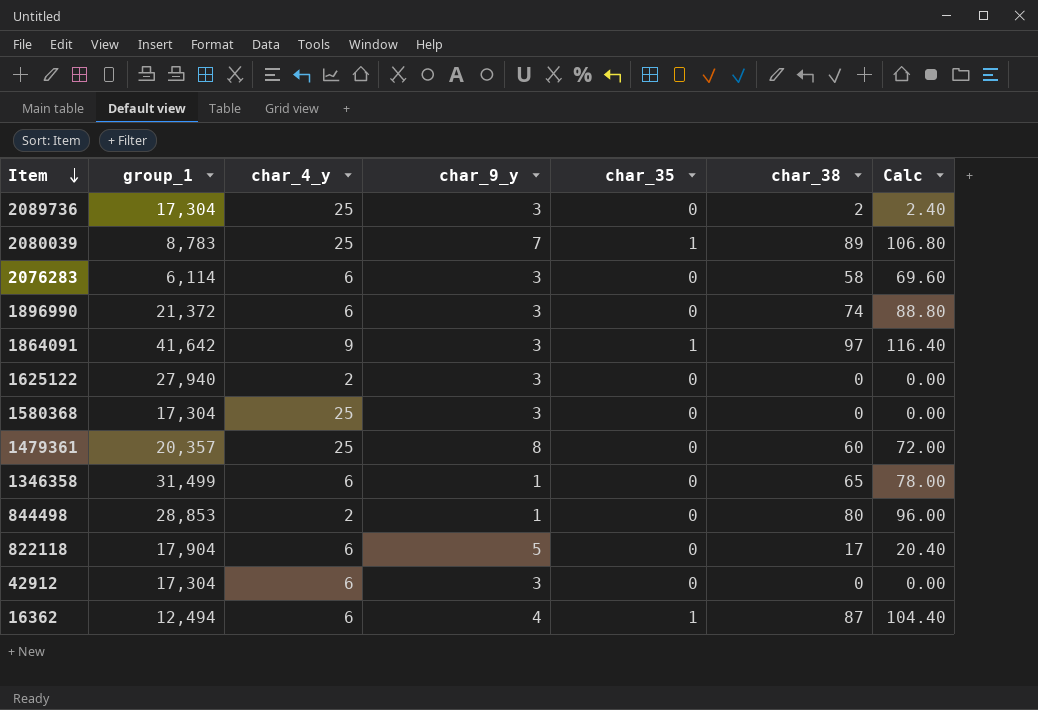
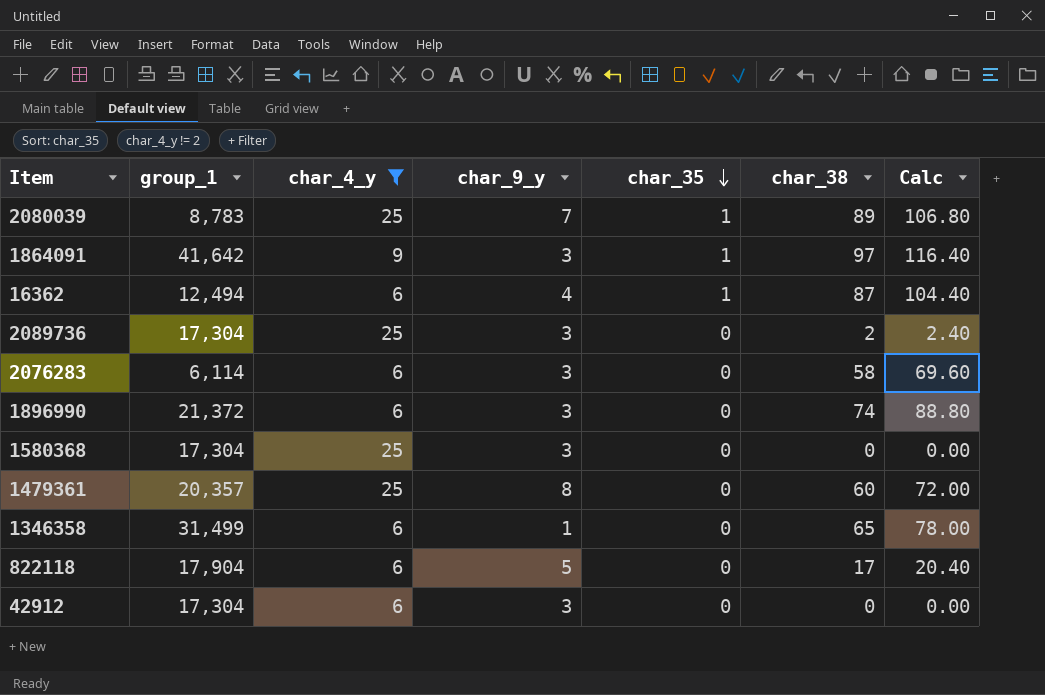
filter: none -> char_4_y != 2
row order: Item descending -> char_35 descending

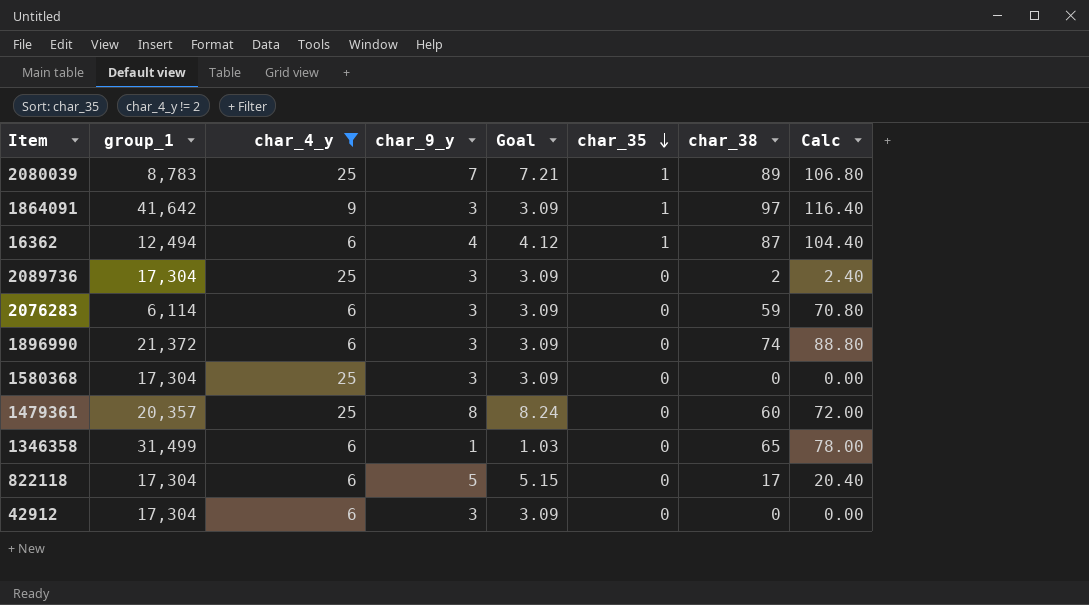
column Goal | formula: none -> [char_9_y] * 1.03
2076283 | char_38: 58 -> 59
2076283 | Calc: 69.60 -> 70.80
822118 | group_1: 17,904 -> 17,304

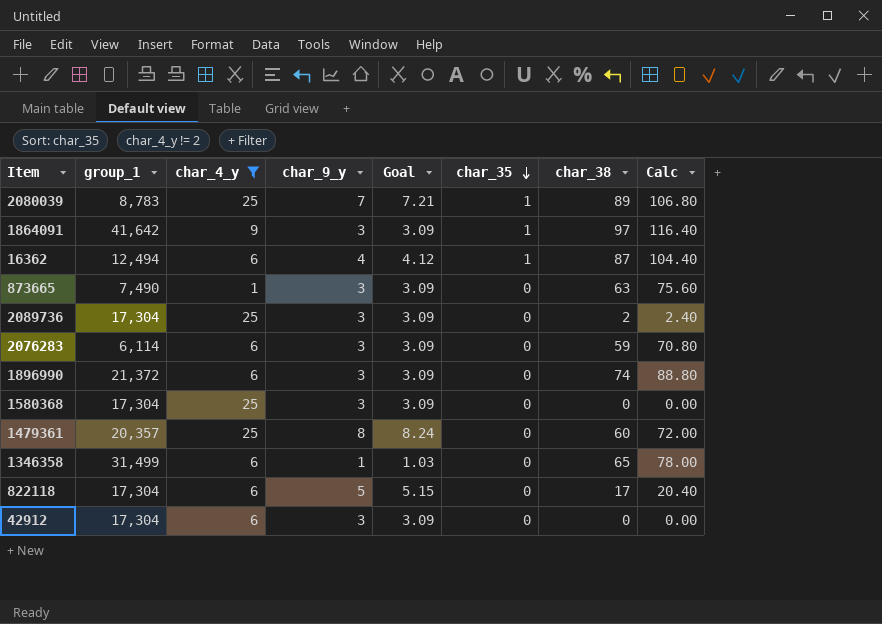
row 873665: none -> 7,490 | 1 | 3 | 3.09 | 0 | 63 | 75.60

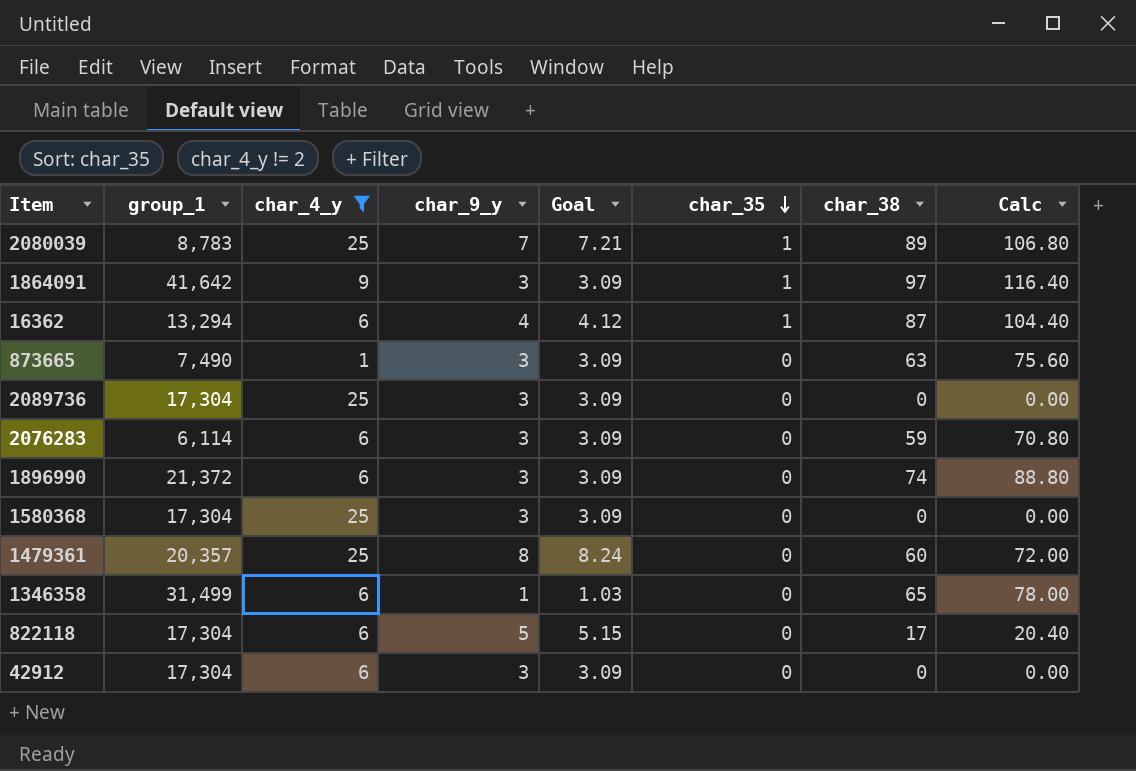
16362 | group_1: 12,494 -> 13,294
2089736 | char_38: 2 -> 0
2089736 | Calc: 2.40 -> 0.00

